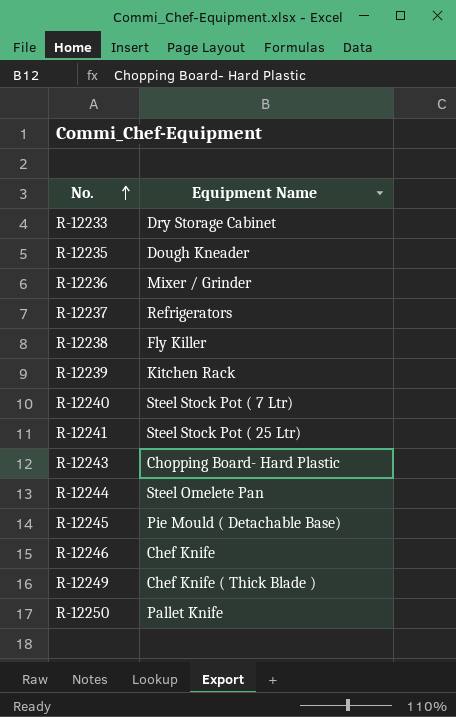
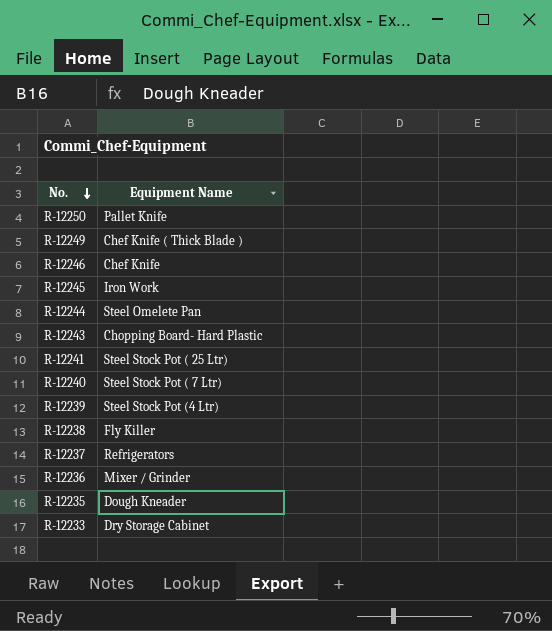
row order: No. ascending -> No. descending
R-12245 | Equipment Name: Pie Mould ( Detachable Base) -> Iron Work
R-12239 | Equipment Name: Kitchen Rack -> Steel Stock Pot (4 Ltr)

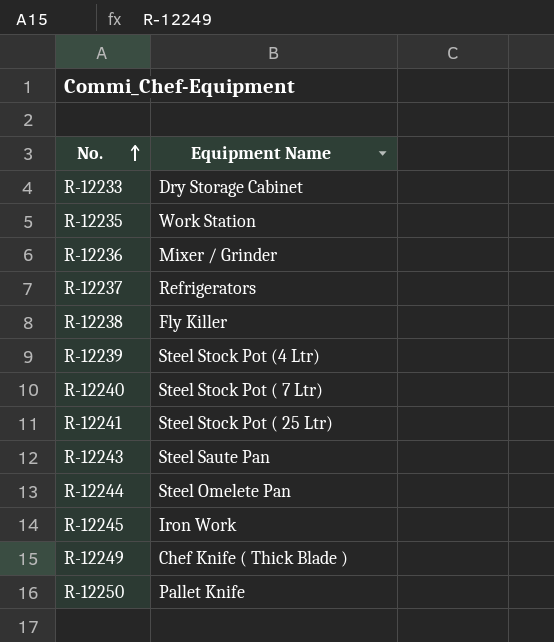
row order: No. descending -> No. ascending
row R-12246: Chef Knife -> none
R-12235 | Equipment Name: Dough Kneader -> Work Station
R-12243 | Equipment Name: Chopping Board- Hard Plastic -> Steel Saute Pan

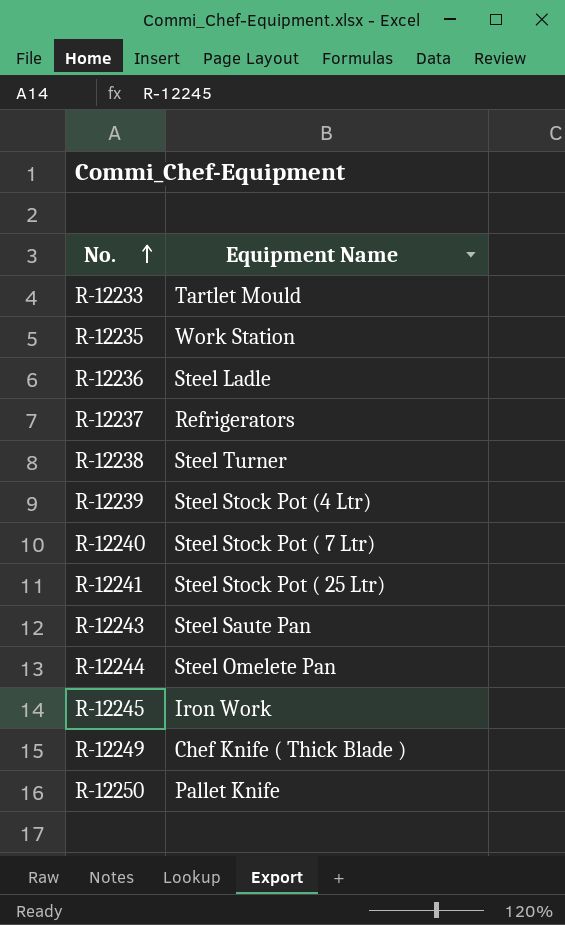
R-12233 | Equipment Name: Dry Storage Cabinet -> Tartlet Mould
R-12236 | Equipment Name: Mixer / Grinder -> Steel Ladle
R-12238 | Equipment Name: Fly Killer -> Steel Turner

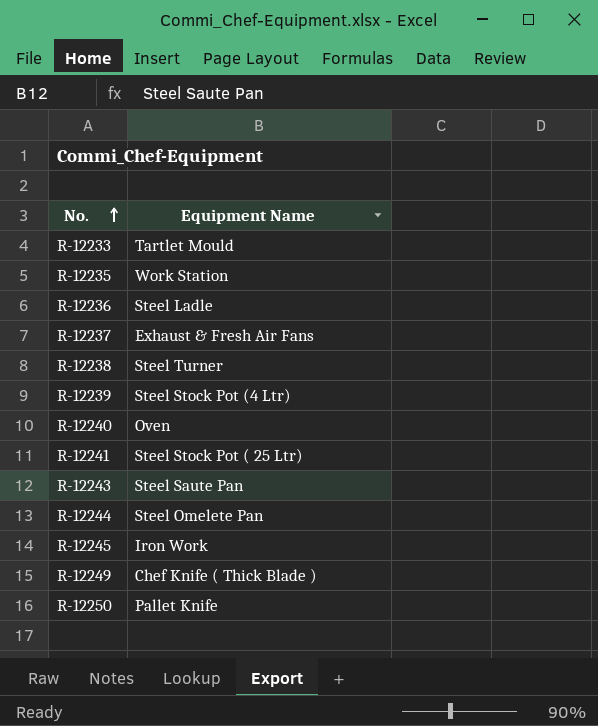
R-12237 | Equipment Name: Refrigerators -> Exhaust & Fresh Air Fans
R-12240 | Equipment Name: Steel Stock Pot ( 7 Ltr) -> Oven

